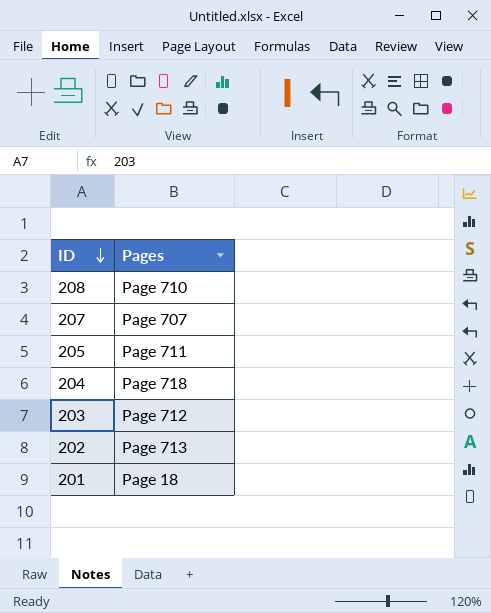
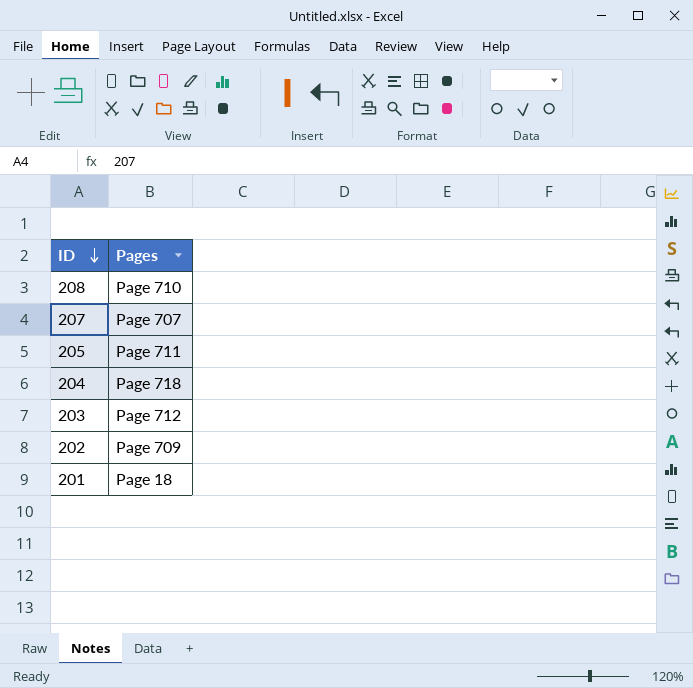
202 | Pages: Page 713 -> Page 709

